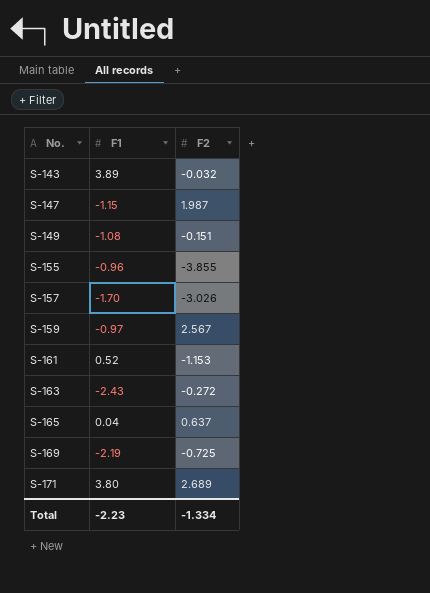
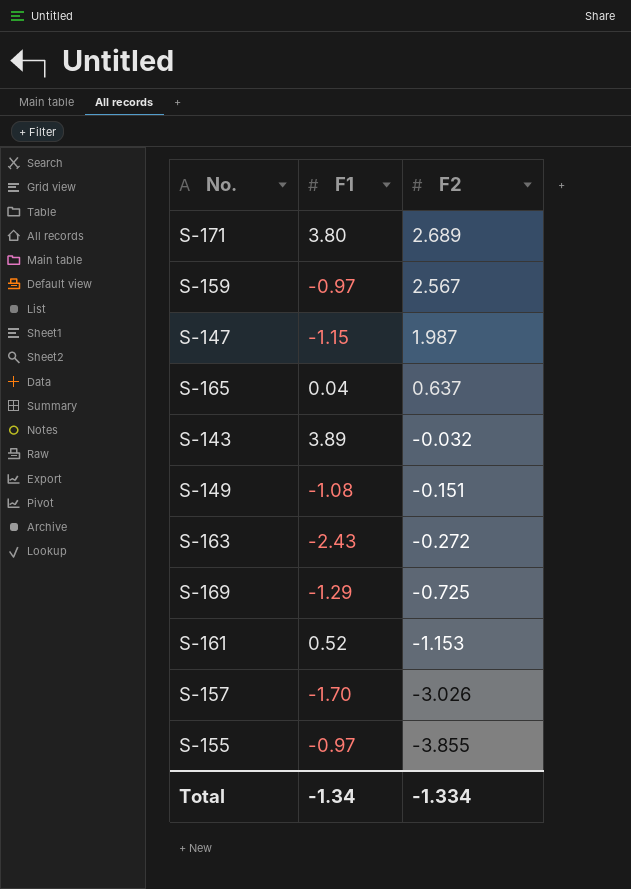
row order: No. ascending -> F2 descending
S-169 | F1: -2.19 -> -1.29
S-155 | F1: -0.96 -> -0.97
Total | F1: -2.23 -> -1.34

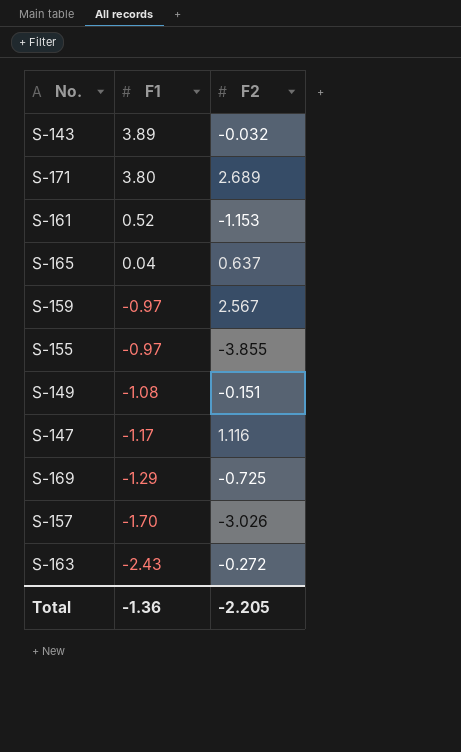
row order: F2 descending -> F1 descending
S-147 | F1: -1.15 -> -1.17
S-147 | F2: 1.987 -> 1.116
Total | F1: -1.34 -> -1.36
Total | F2: -1.334 -> -2.205

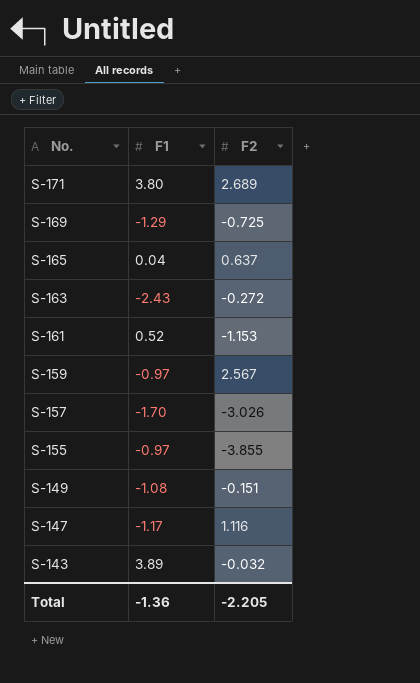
row order: F1 descending -> No. descending

